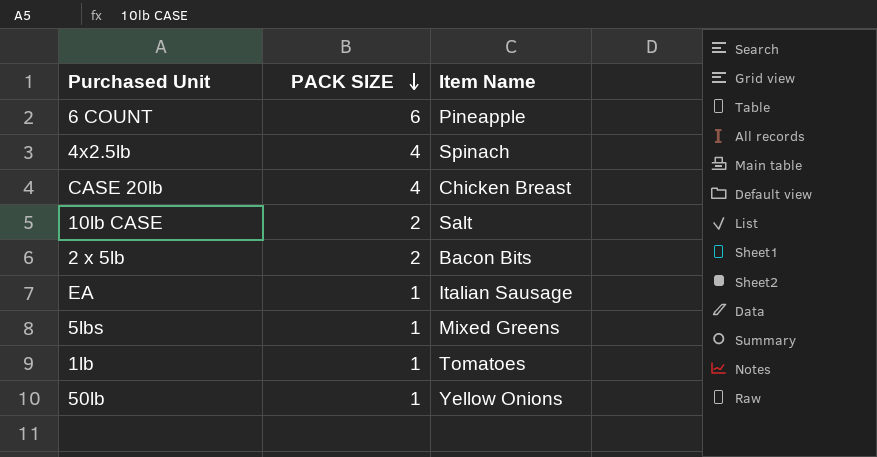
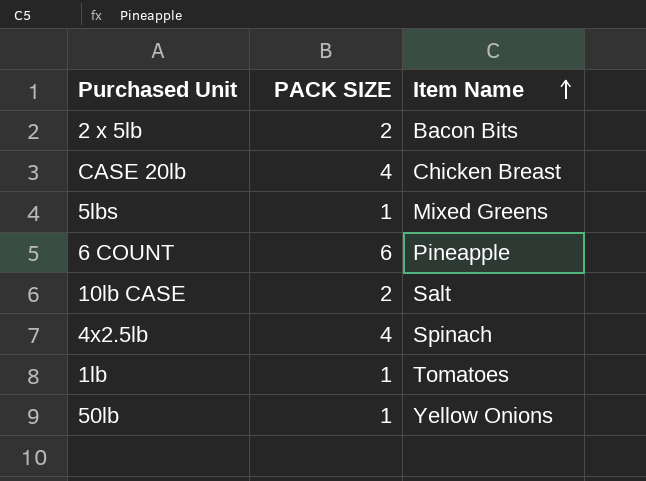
row order: PACK SIZE descending -> Item Name ascending
row EA: 1 | Italian Sausage -> none

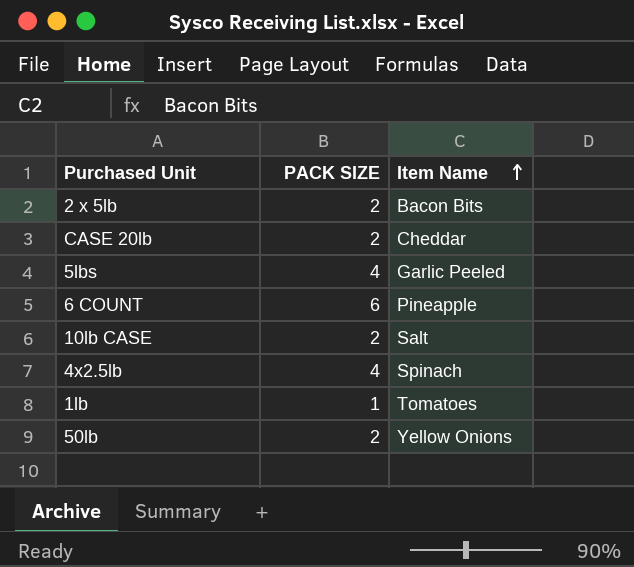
CASE 20lb | PACK SIZE: 4 -> 2
CASE 20lb | Item Name: Chicken Breast -> Cheddar
5lbs | PACK SIZE: 1 -> 4
5lbs | Item Name: Mixed Greens -> Garlic Peeled
50lb | PACK SIZE: 1 -> 2

